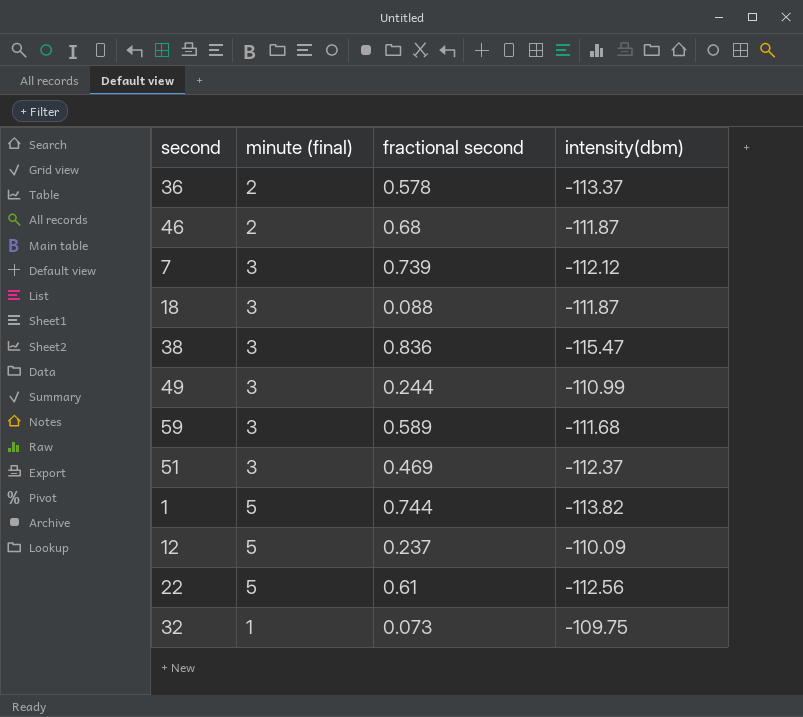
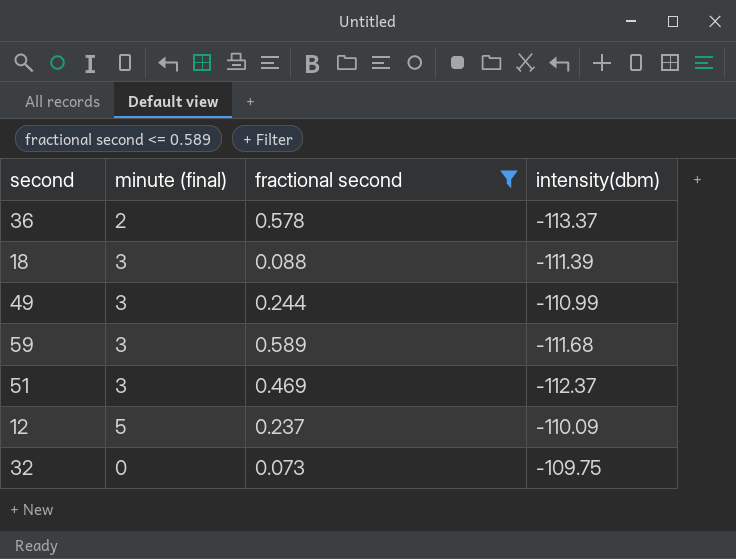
filter: none -> fractional second <= 0.589
18 | intensity(dbm): -111.87 -> -111.39
32 | minute (final): 1 -> 0

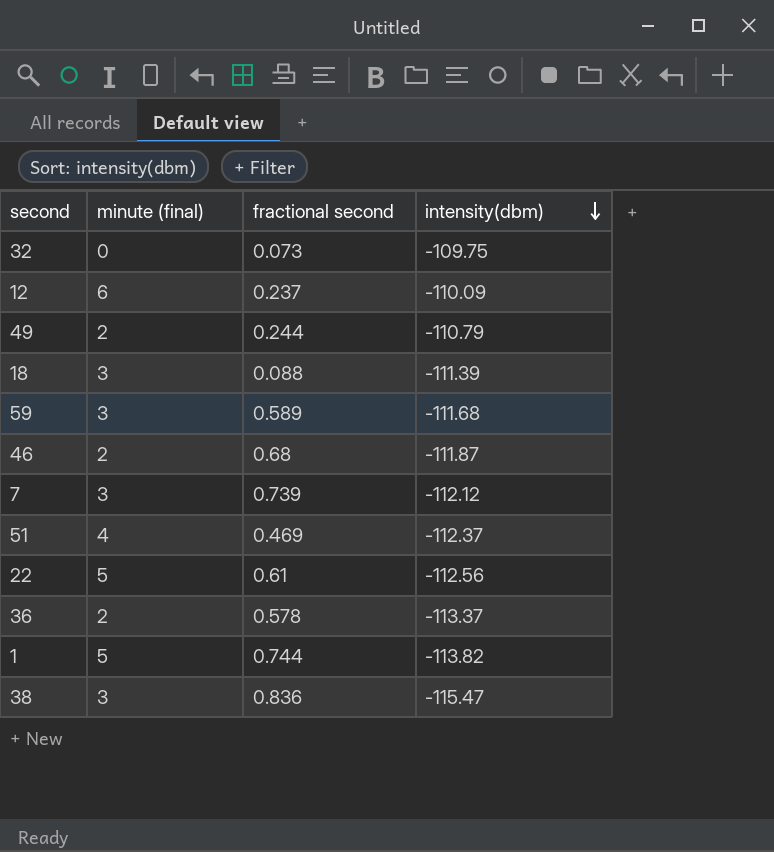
filter: fractional second <= 0.589 -> none
row order: none -> intensity(dbm) descending
12 | minute (final): 5 -> 6
49 | minute (final): 3 -> 2
49 | intensity(dbm): -110.99 -> -110.79
51 | minute (final): 3 -> 4

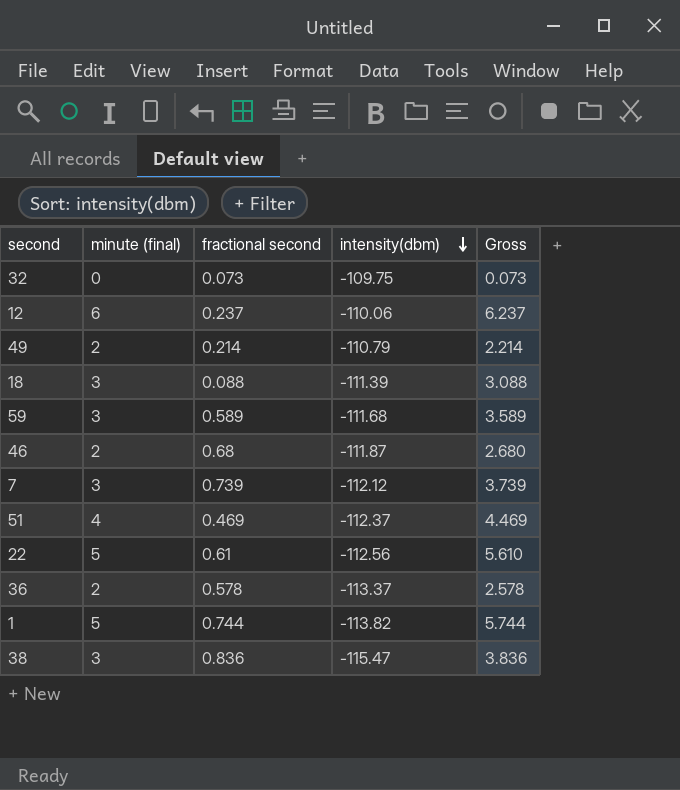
column Gross | formula: none -> [minute (final)] + [fractional second]
12 | intensity(dbm): -110.09 -> -110.06
49 | fractional second: 0.244 -> 0.214

